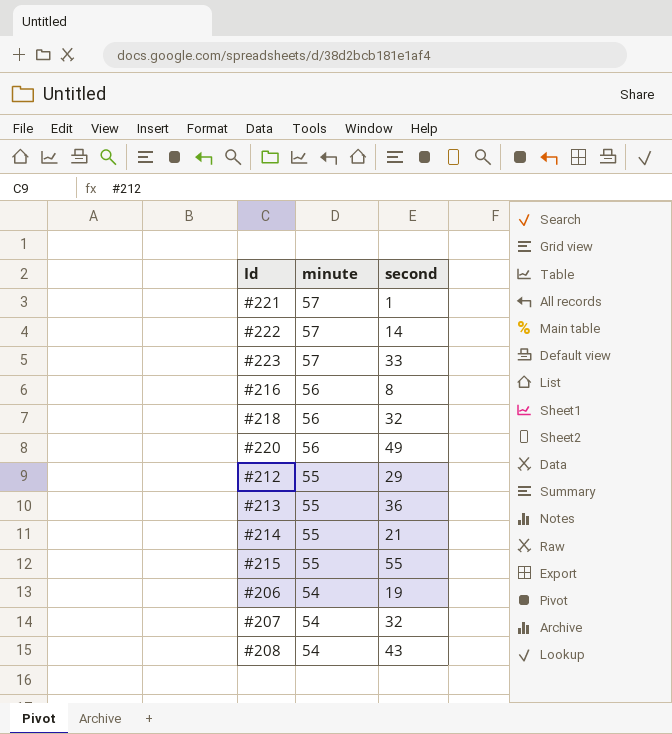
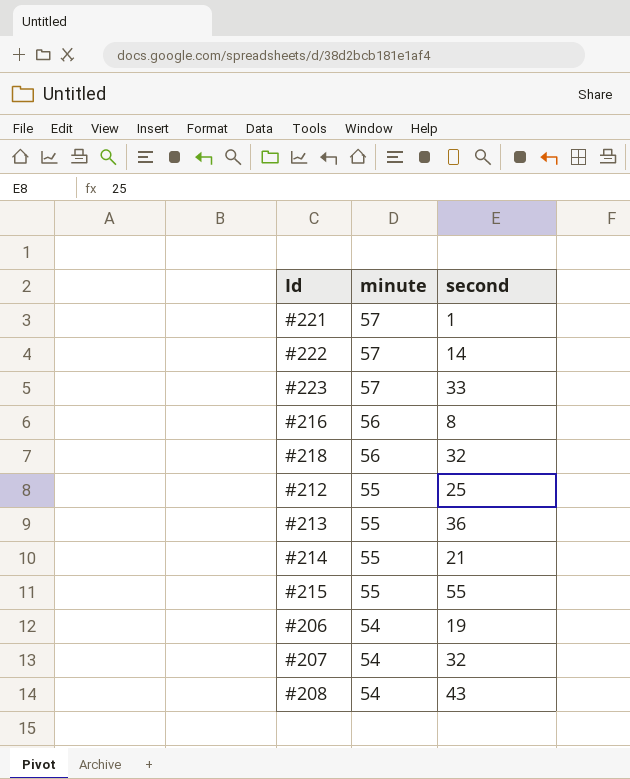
row #220: 56 | 49 -> none
#212 | second: 29 -> 25

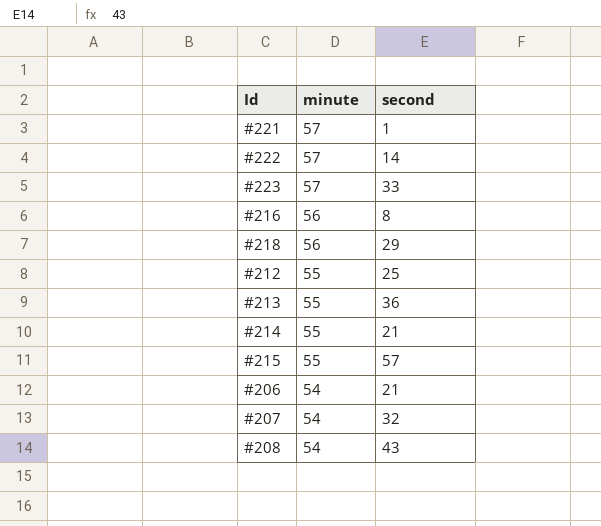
#218 | second: 32 -> 29
#215 | second: 55 -> 57
#206 | second: 19 -> 21

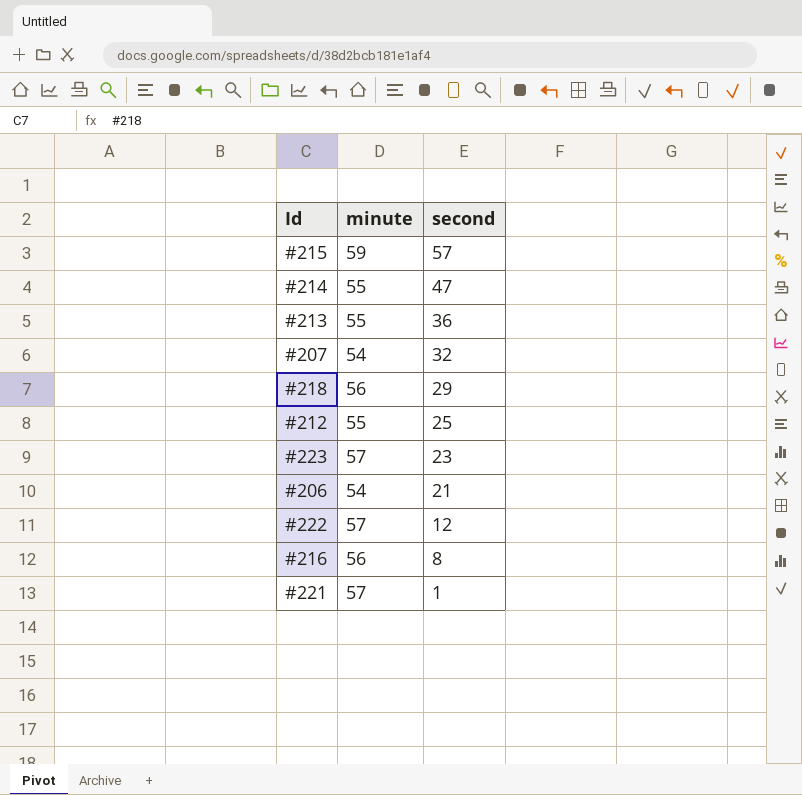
row order: minute descending -> second descending
row #208: 54 | 43 -> none
#215 | minute: 55 -> 59
#214 | second: 21 -> 47
#223 | second: 33 -> 23
#222 | second: 14 -> 12

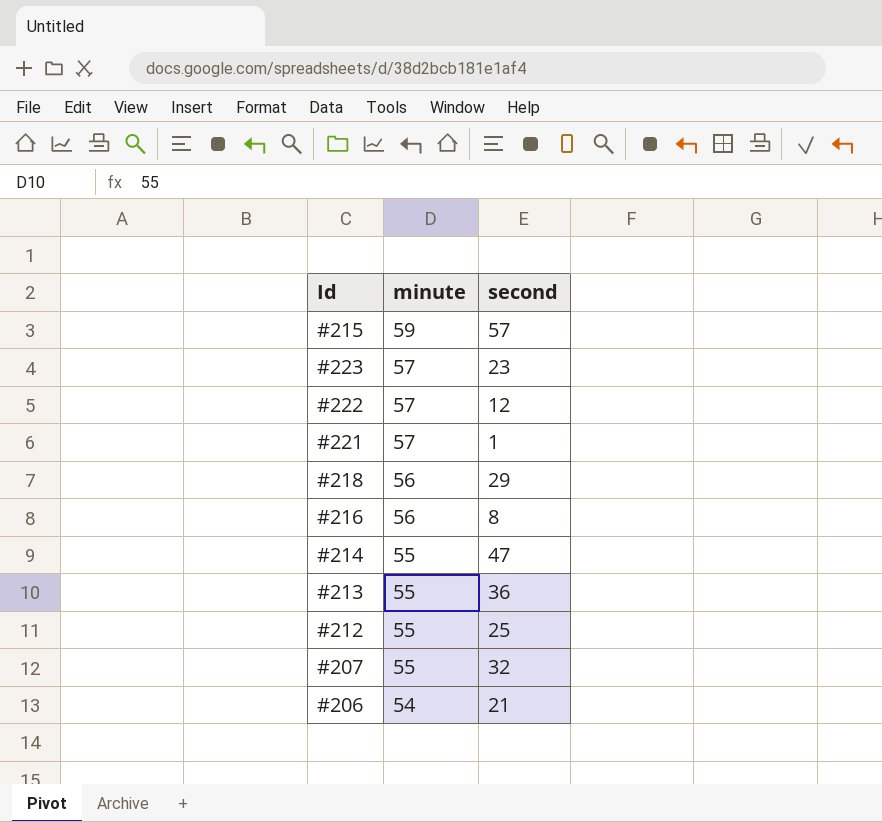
row order: second descending -> minute descending
#207 | minute: 54 -> 55

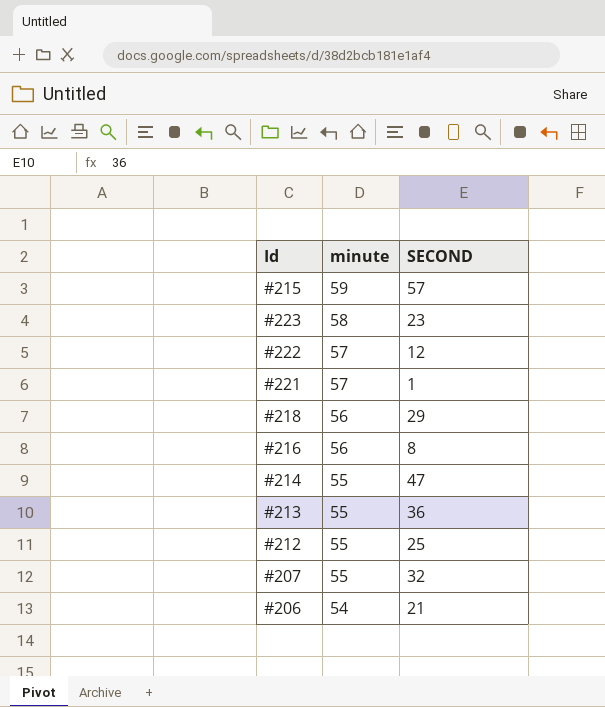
column name: second -> SECOND
#223 | minute: 57 -> 58

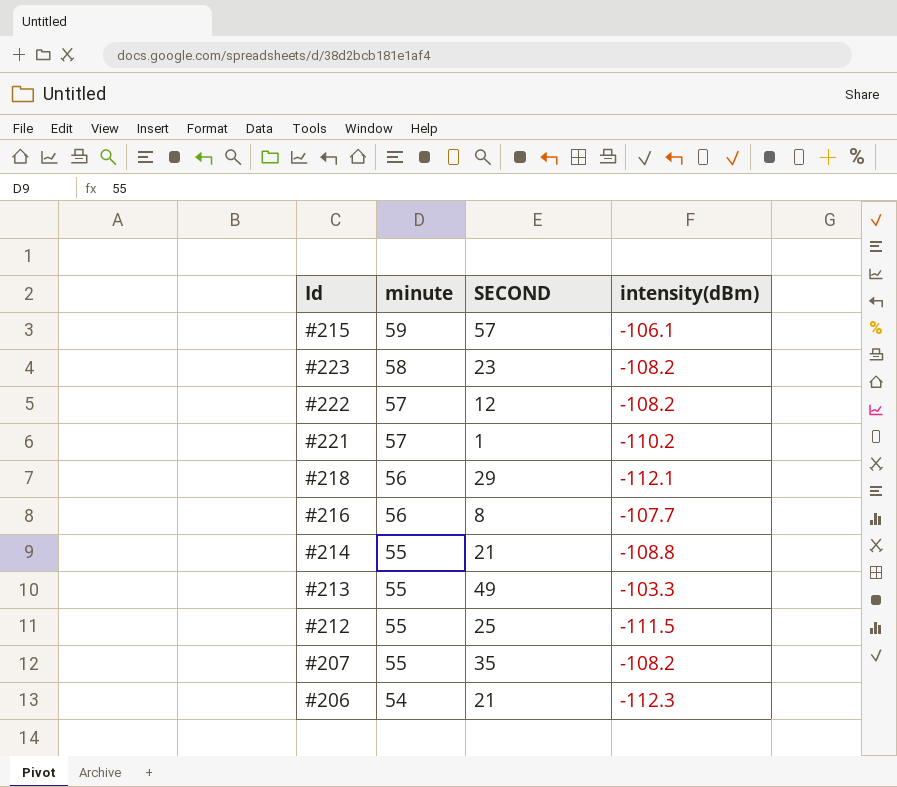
column intensity(dBm) | position: none -> 4
#214 | SECOND: 47 -> 21
#213 | SECOND: 36 -> 49
#207 | SECOND: 32 -> 35

